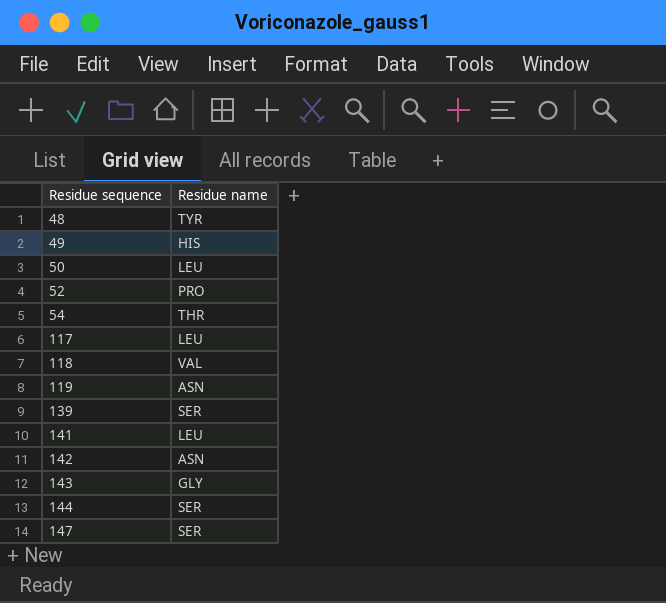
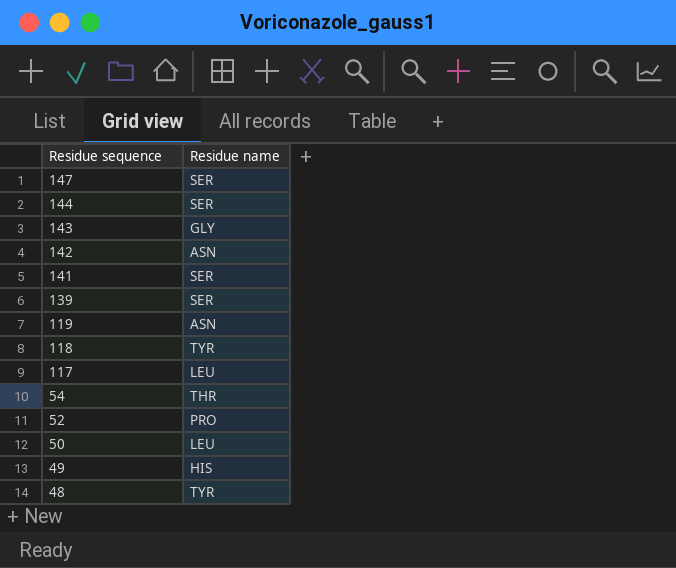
row order: Residue sequence ascending -> Residue sequence descending
141 | Residue name: LEU -> SER
118 | Residue name: VAL -> TYR

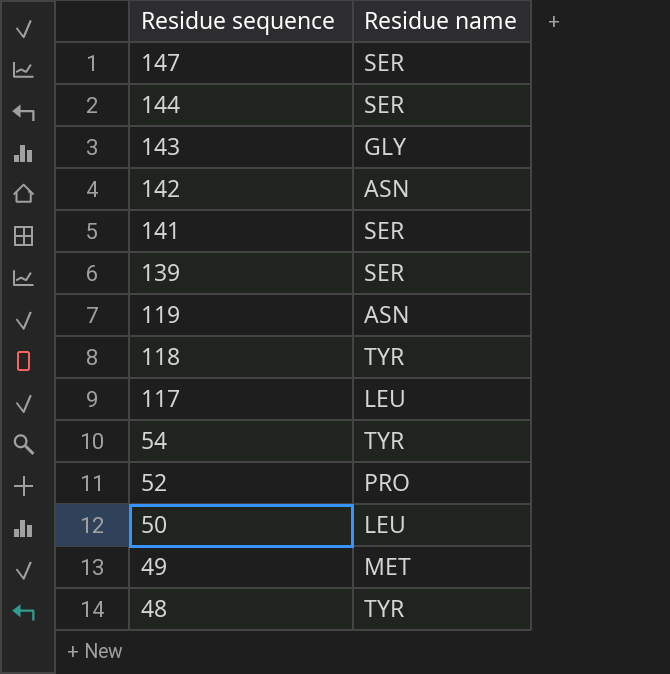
54 | Residue name: THR -> TYR
49 | Residue name: HIS -> MET

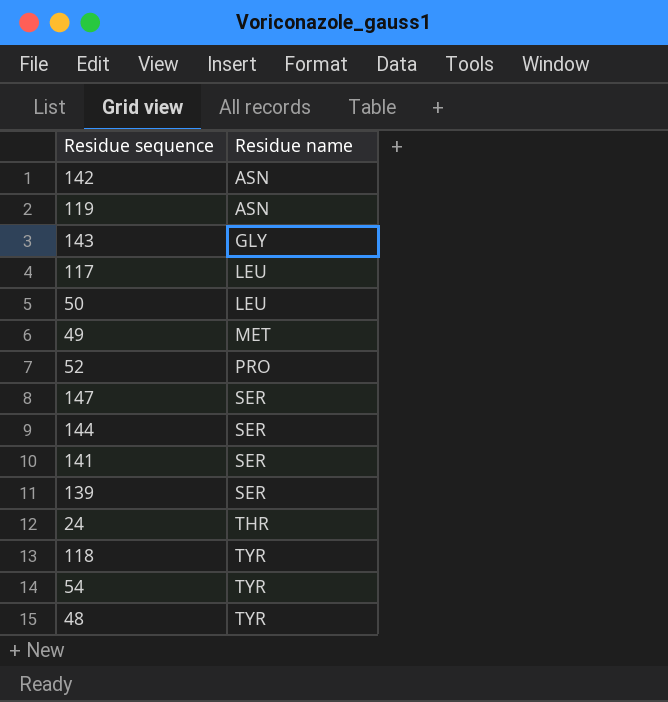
row order: Residue sequence descending -> Residue name ascending
row 24: none -> THR

